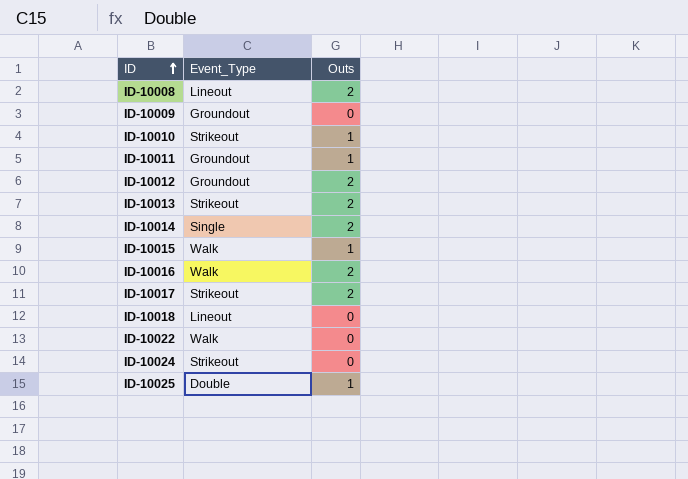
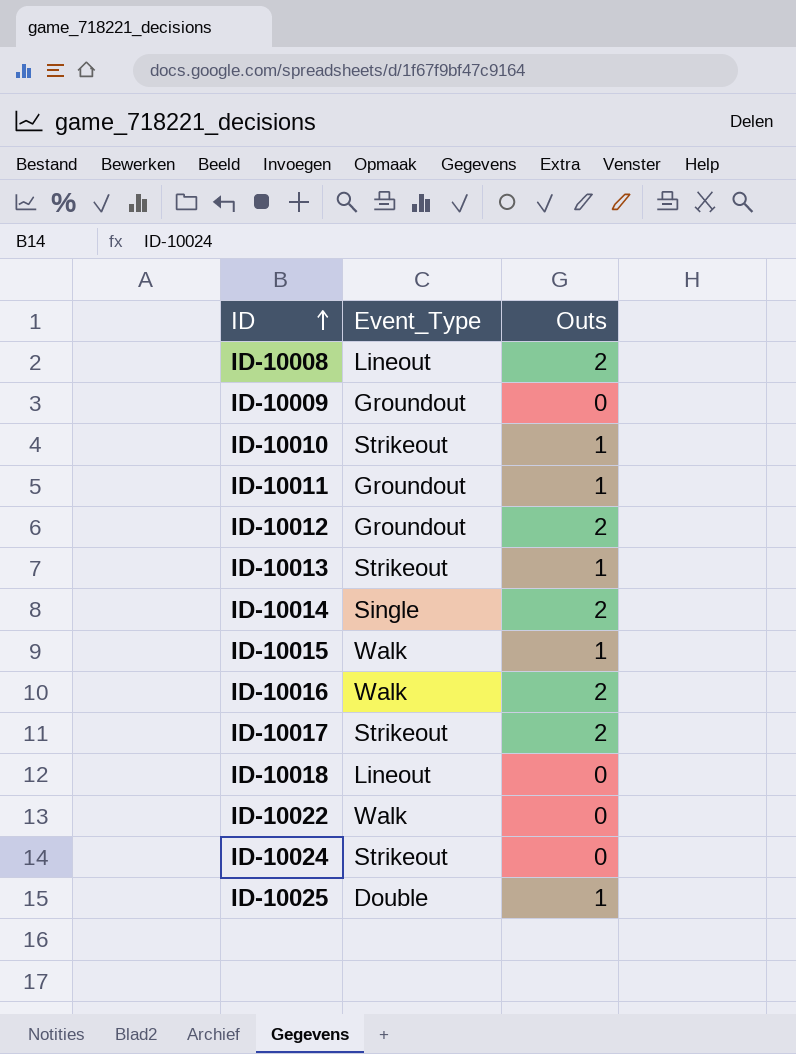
ID-10013 | Outs: 2 -> 1

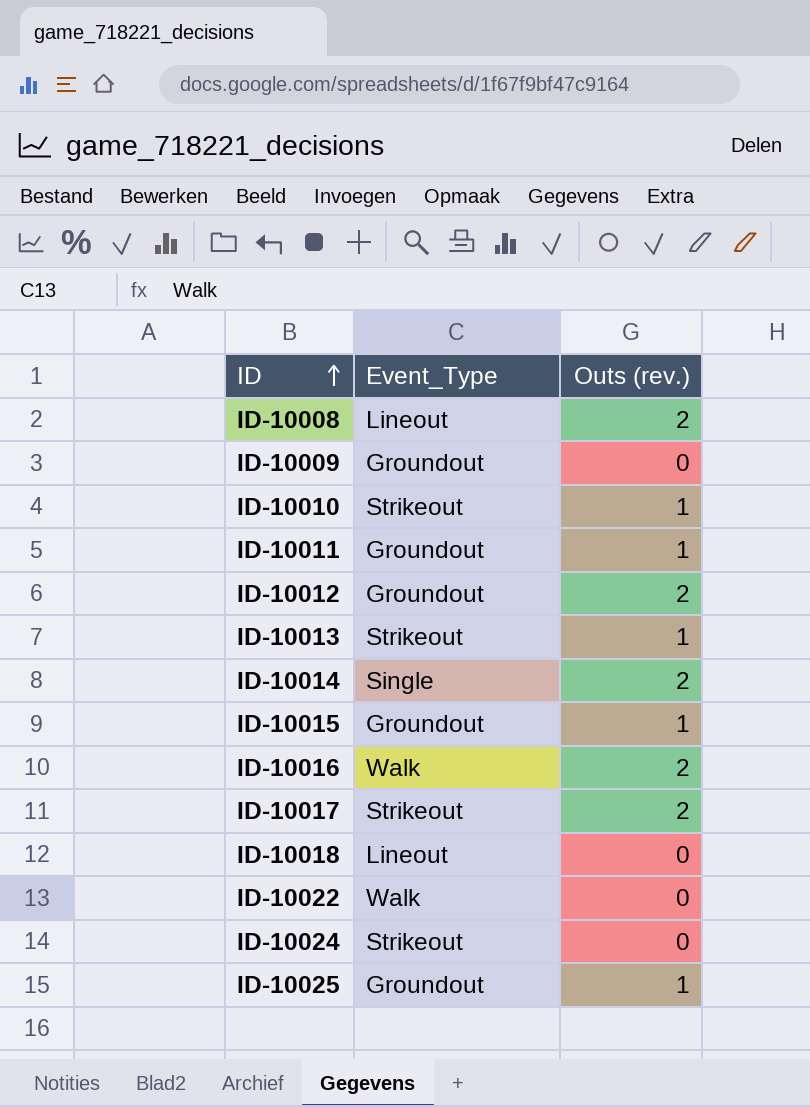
column name: Outs -> Outs (rev.)
ID-10015 | Event_Type: Walk -> Groundout
ID-10025 | Event_Type: Double -> Groundout

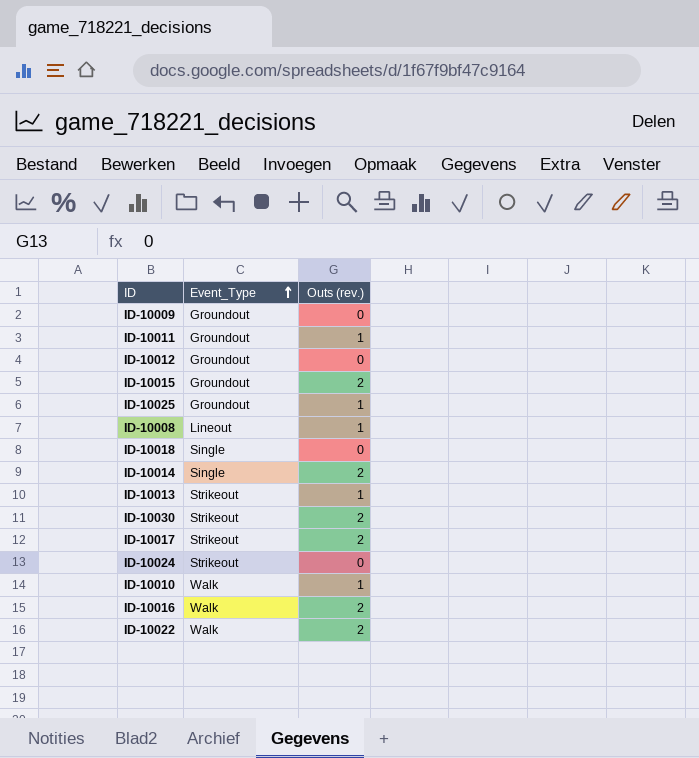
row order: ID ascending -> Event_Type ascending
ID-10012 | Outs (rev.): 2 -> 0
ID-10015 | Outs (rev.): 1 -> 2
ID-10008 | Outs (rev.): 2 -> 1
ID-10018 | Event_Type: Lineout -> Single
row ID-10030: none -> Strikeout | 2
ID-10010 | Event_Type: Strikeout -> Walk
ID-10022 | Outs (rev.): 0 -> 2

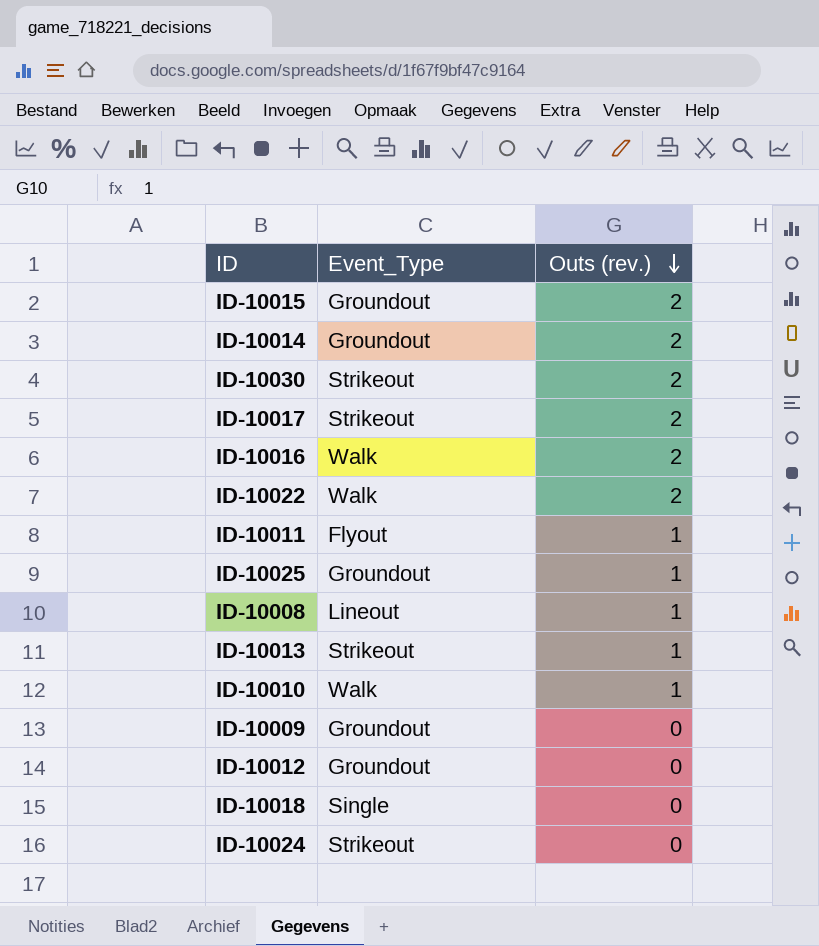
row order: Event_Type ascending -> Outs (rev.) descending
ID-10014 | Event_Type: Single -> Groundout
ID-10011 | Event_Type: Groundout -> Flyout

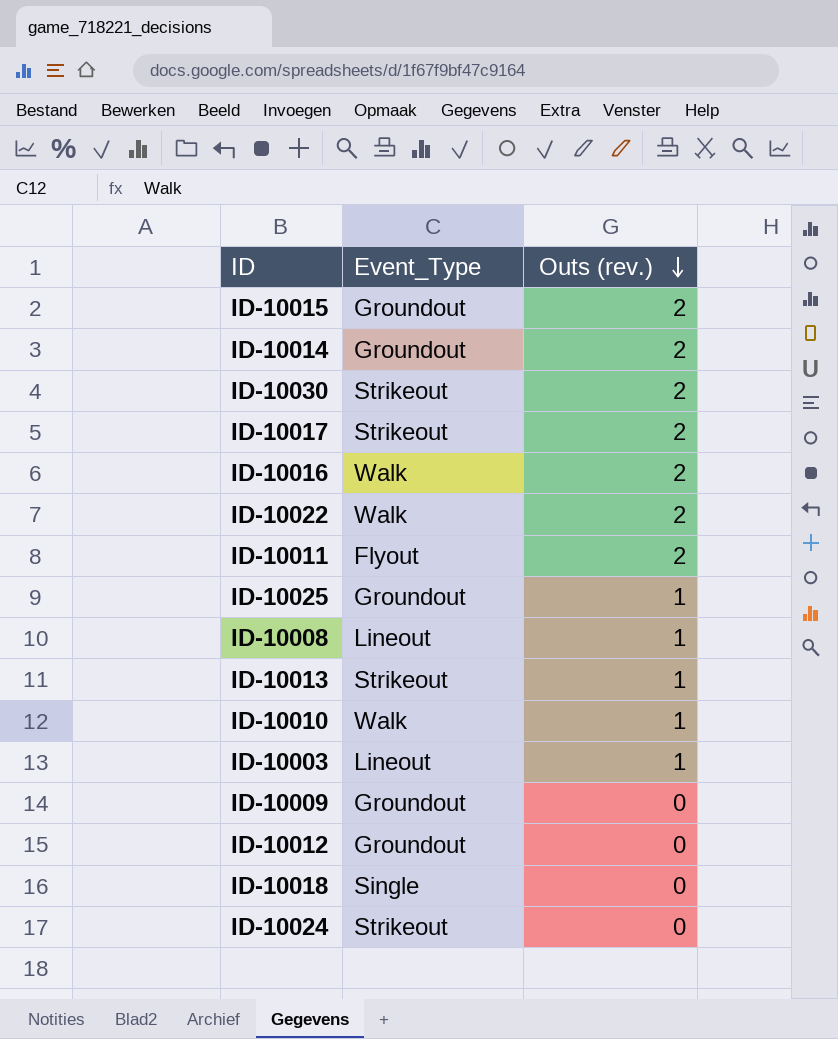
ID-10011 | Outs (rev.): 1 -> 2
row ID-10003: none -> Lineout | 1

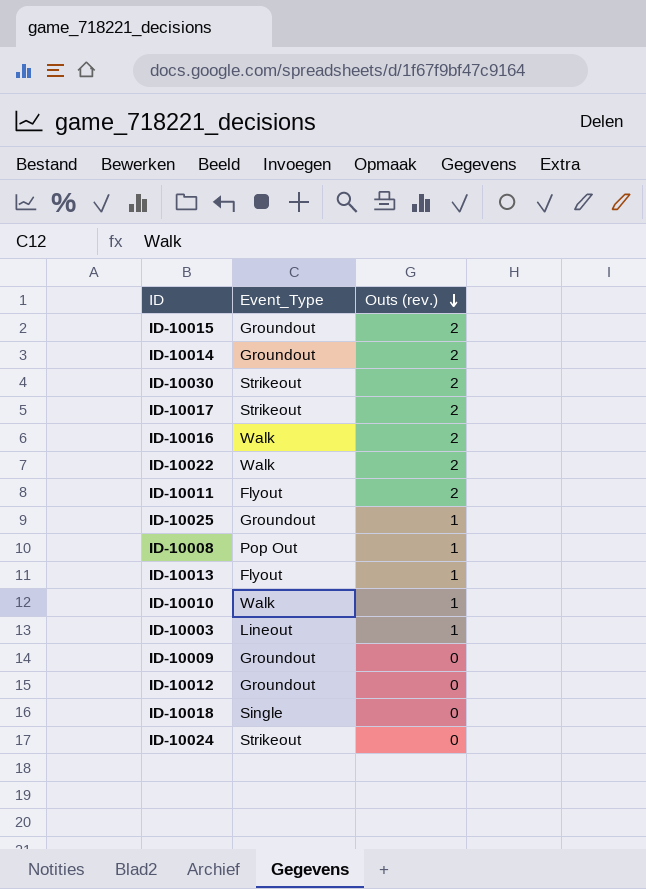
ID-10008 | Event_Type: Lineout -> Pop Out
ID-10013 | Event_Type: Strikeout -> Flyout

